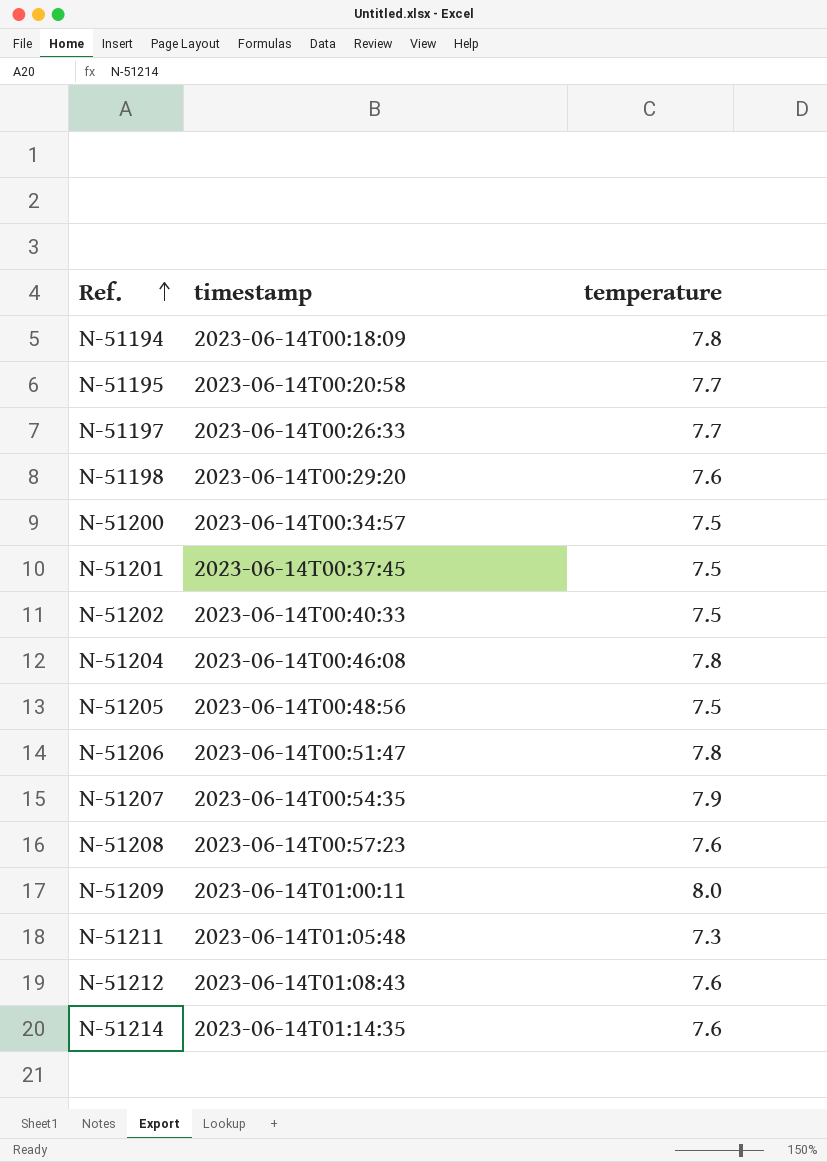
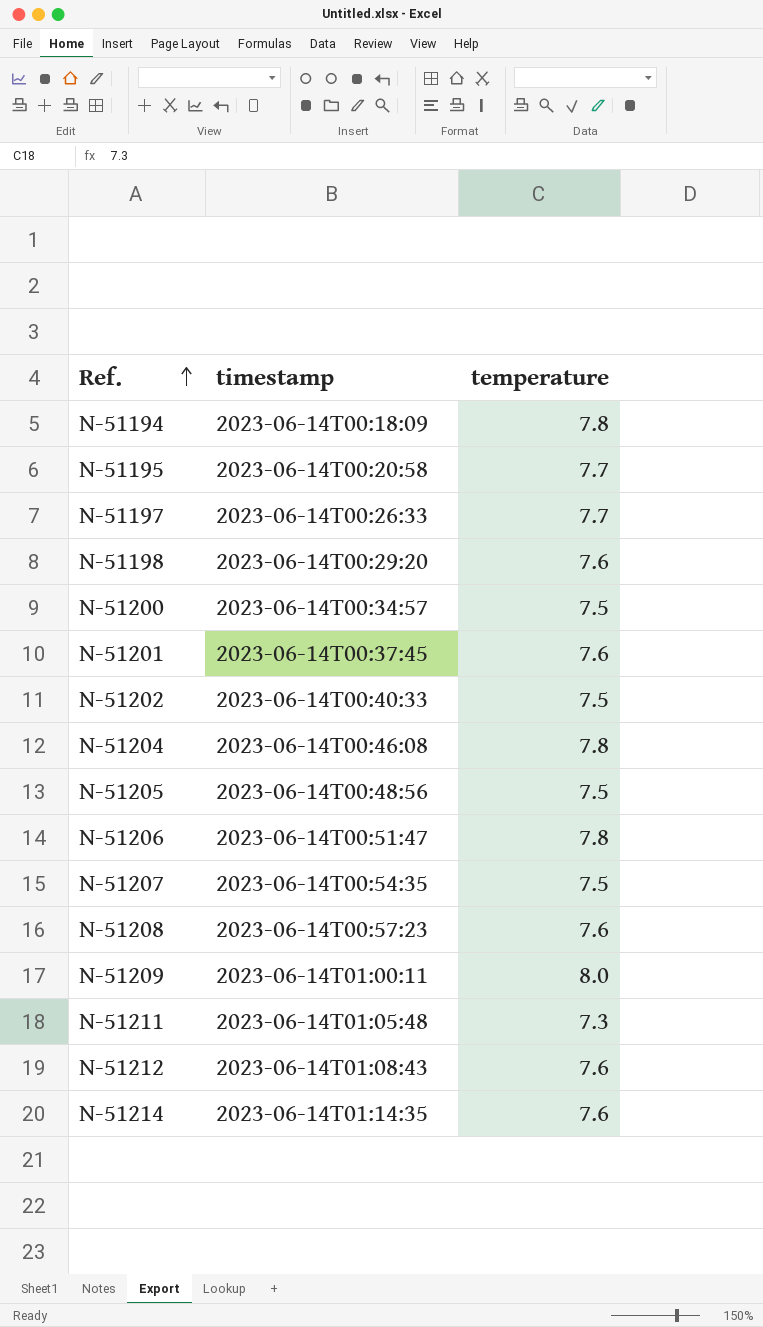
N-51201 | temperature: 7.5 -> 7.6
N-51207 | temperature: 7.9 -> 7.5

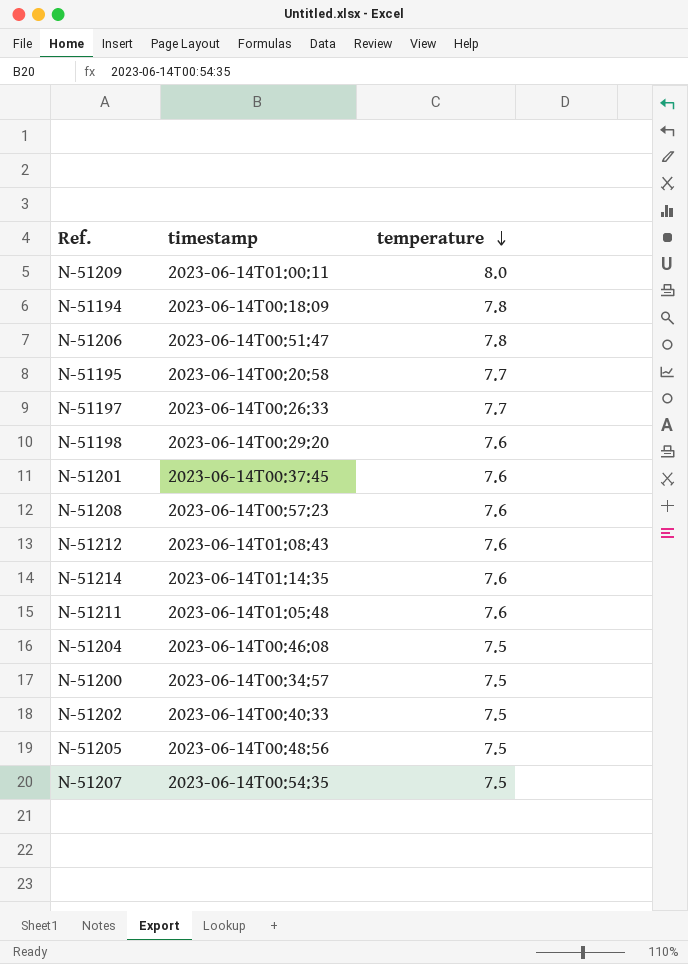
row order: Ref. ascending -> temperature descending
N-51211 | temperature: 7.3 -> 7.6
N-51204 | temperature: 7.8 -> 7.5

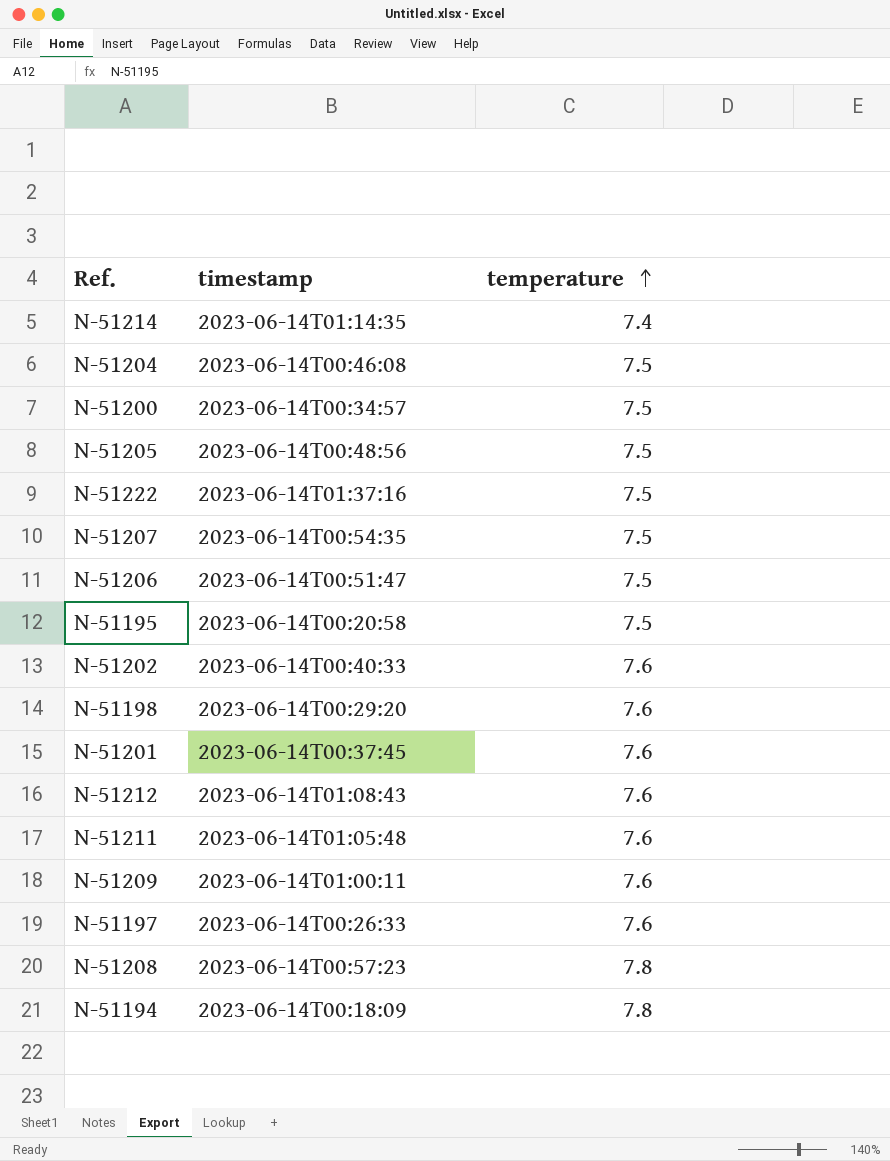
row order: temperature descending -> temperature ascending
N-51214 | temperature: 7.6 -> 7.4
row N-51222: none -> 2023-06-14T01:37:16 | 7.5
N-51206 | temperature: 7.8 -> 7.5
N-51195 | temperature: 7.7 -> 7.5
N-51202 | temperature: 7.5 -> 7.6
N-51209 | temperature: 8.0 -> 7.6
N-51197 | temperature: 7.7 -> 7.6
N-51208 | temperature: 7.6 -> 7.8

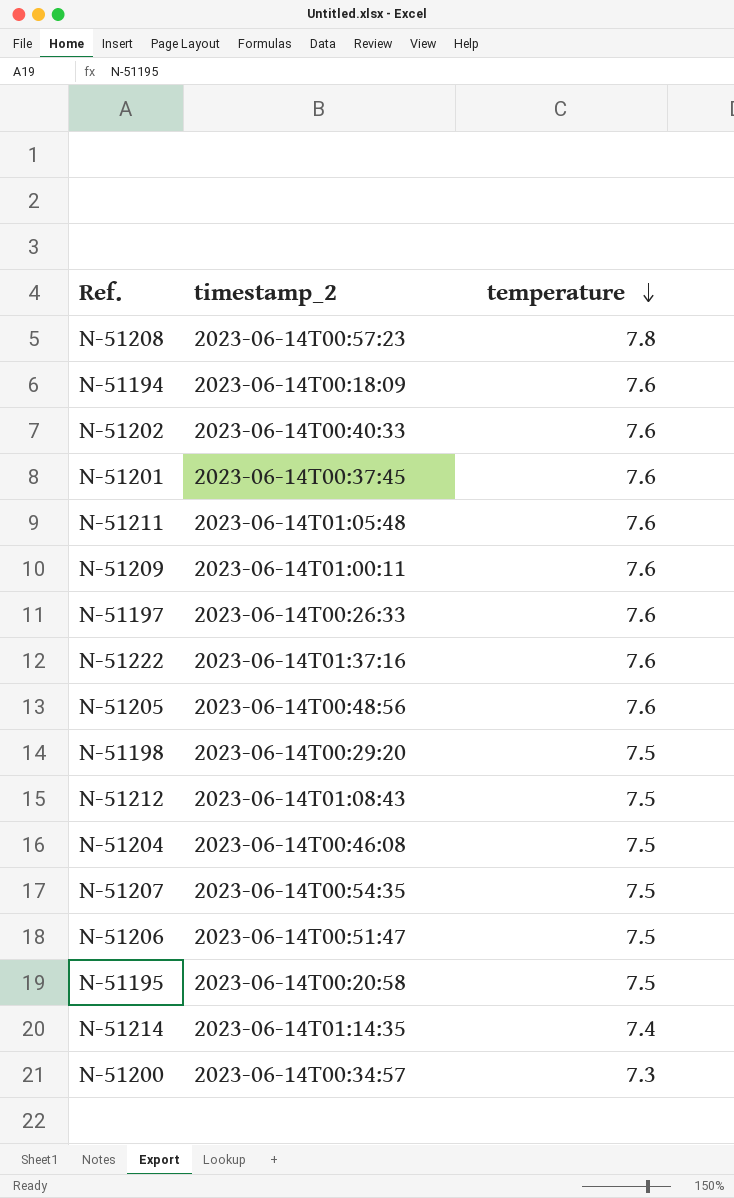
row order: temperature ascending -> temperature descending
column name: timestamp -> timestamp_2
N-51194 | temperature: 7.8 -> 7.6
N-51222 | temperature: 7.5 -> 7.6
N-51205 | temperature: 7.5 -> 7.6
N-51198 | temperature: 7.6 -> 7.5
N-51212 | temperature: 7.6 -> 7.5
N-51200 | temperature: 7.5 -> 7.3

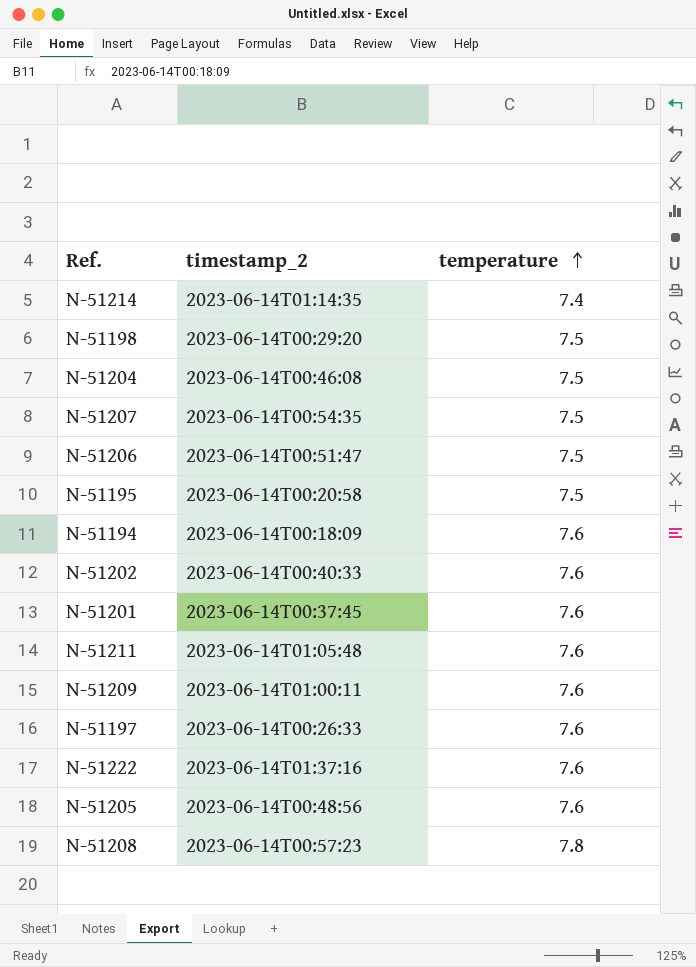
row order: temperature descending -> temperature ascending
row N-51212: 2023-06-14T01:08:43 | 7.5 -> none
row N-51200: 2023-06-14T00:34:57 | 7.3 -> none

